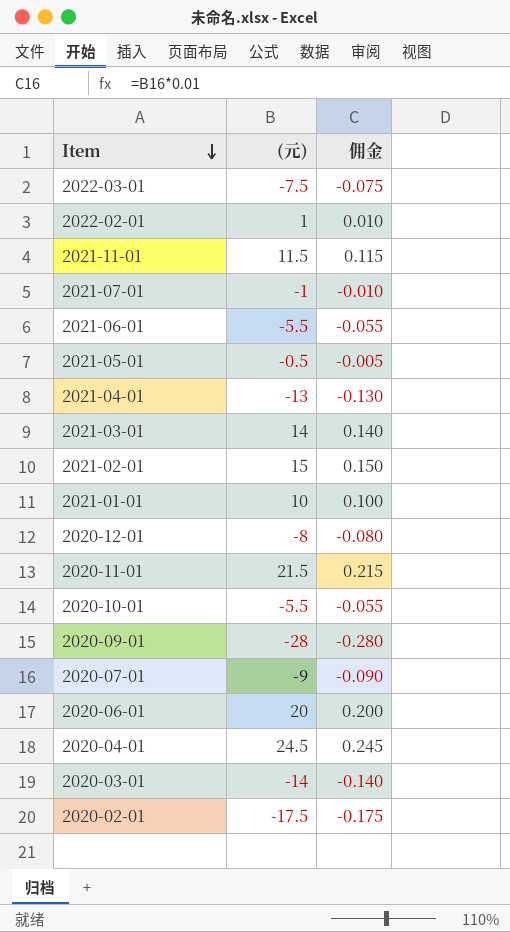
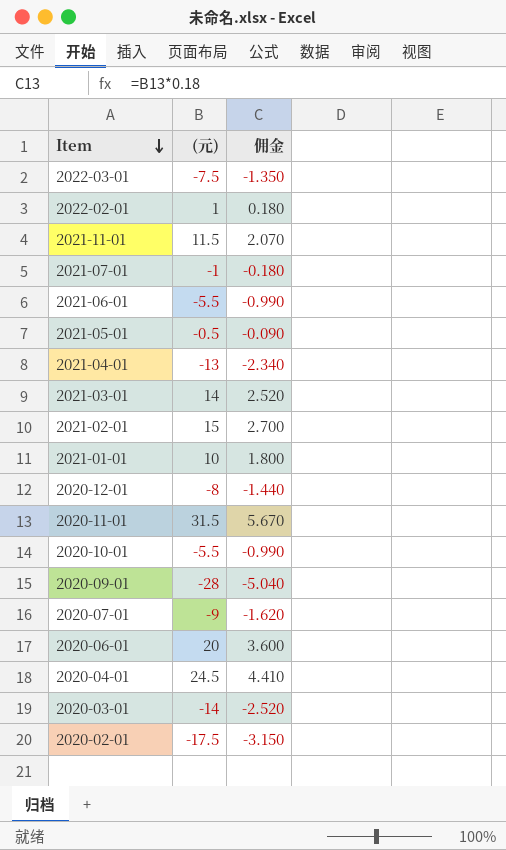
column 佣金 | formula: [(元)] * 0.01 -> [(元)] * 0.18
2020-11-01 | (元): 21.5 -> 31.5

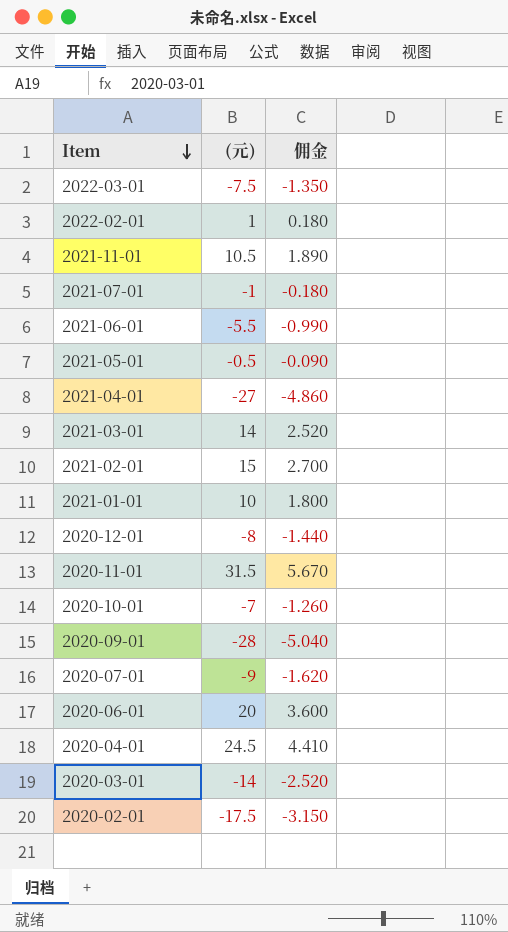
2021-11-01 | (元): 11.5 -> 10.5
2021-11-01 | 佣金: 2.070 -> 1.890
2021-04-01 | (元): -13 -> -27
2021-04-01 | 佣金: -2.340 -> -4.860
2020-10-01 | (元): -5.5 -> -7
2020-10-01 | 佣金: -0.990 -> -1.260

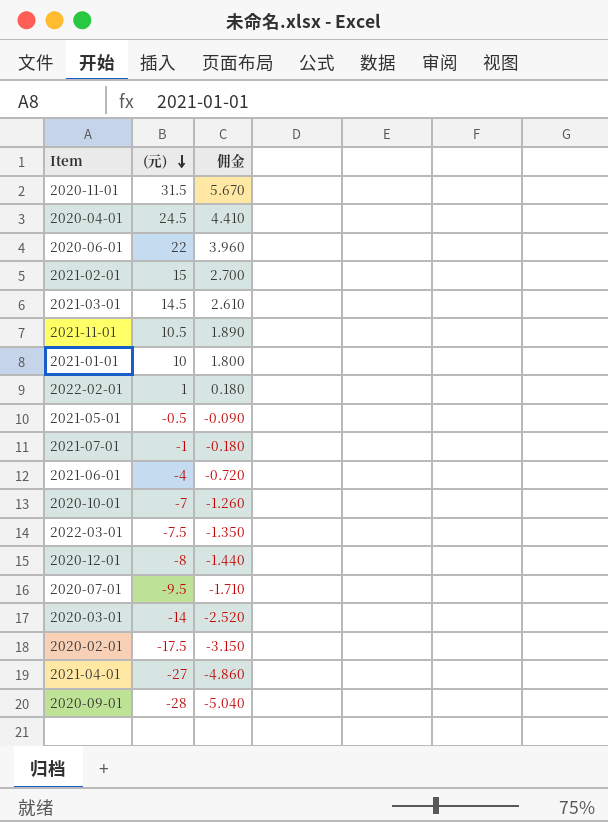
row order: Item descending -> (元) descending
2020-06-01 | (元): 20 -> 22
2020-06-01 | 佣金: 3.600 -> 3.960
2021-03-01 | (元): 14 -> 14.5
2021-03-01 | 佣金: 2.520 -> 2.610
2021-06-01 | (元): -5.5 -> -4
2021-06-01 | 佣金: -0.990 -> -0.720
2020-07-01 | (元): -9 -> -9.5
2020-07-01 | 佣金: -1.620 -> -1.710

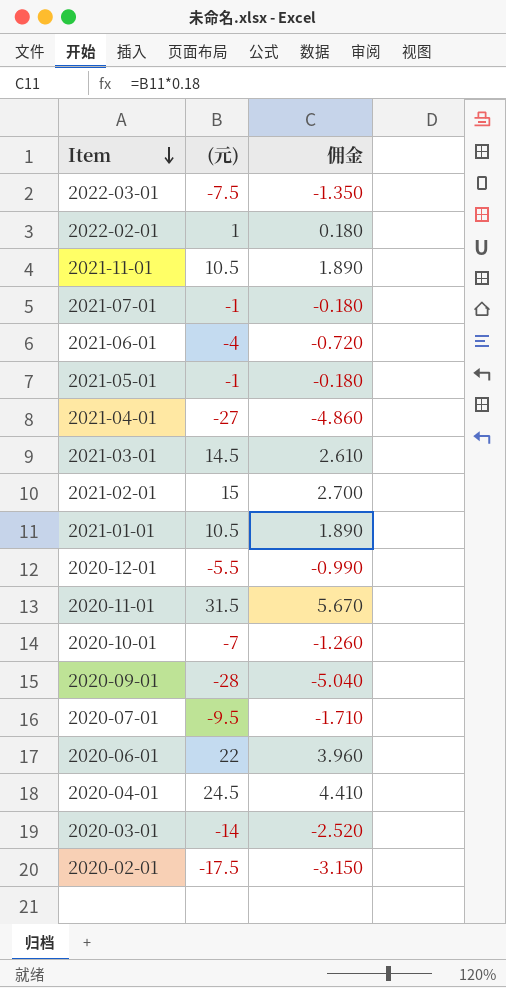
row order: (元) descending -> Item descending
2021-05-01 | (元): -0.5 -> -1
2021-05-01 | 佣金: -0.090 -> -0.180
2021-01-01 | (元): 10 -> 10.5
2021-01-01 | 佣金: 1.800 -> 1.890
2020-12-01 | (元): -8 -> -5.5
2020-12-01 | 佣金: -1.440 -> -0.990

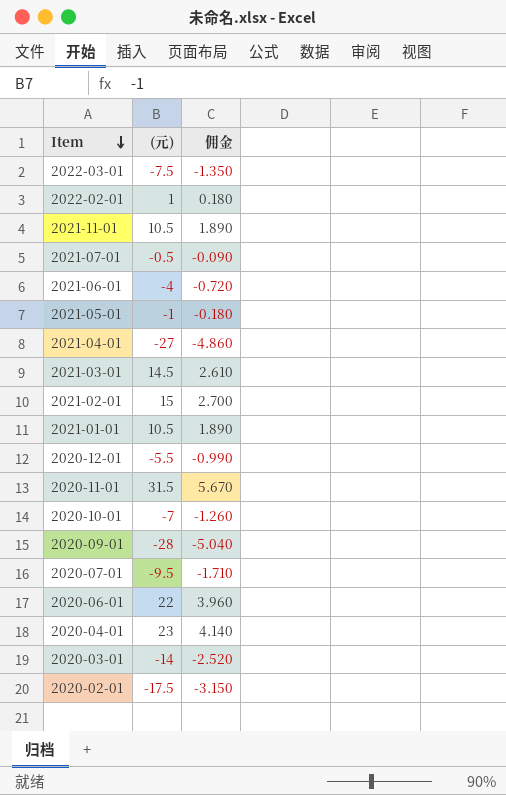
2021-07-01 | (元): -1 -> -0.5
2021-07-01 | 佣金: -0.180 -> -0.090
2020-04-01 | (元): 24.5 -> 23
2020-04-01 | 佣金: 4.410 -> 4.140

